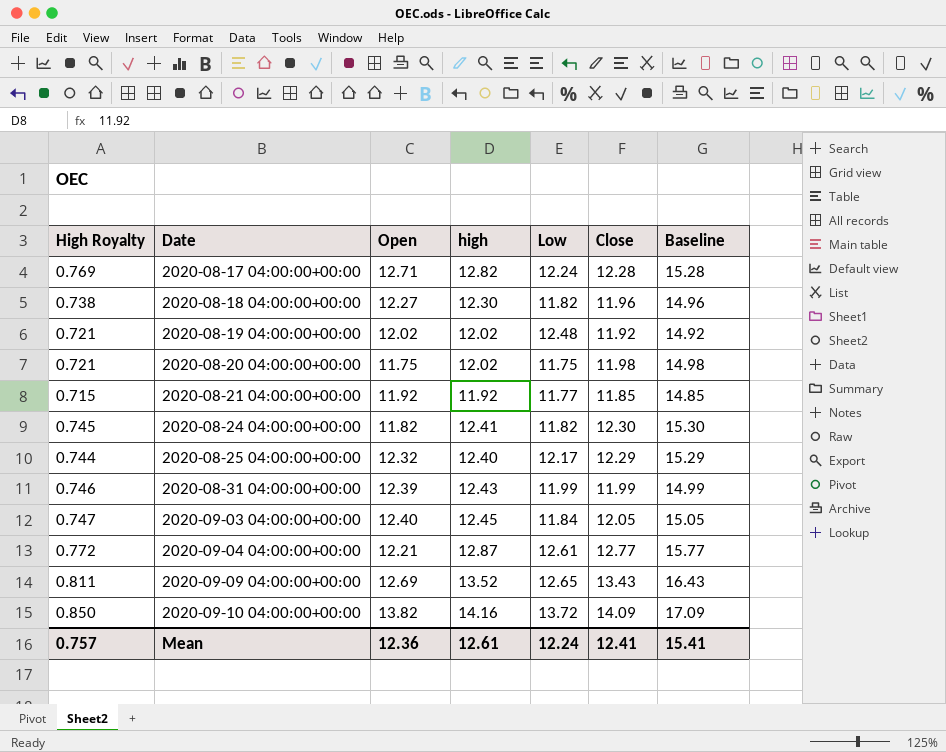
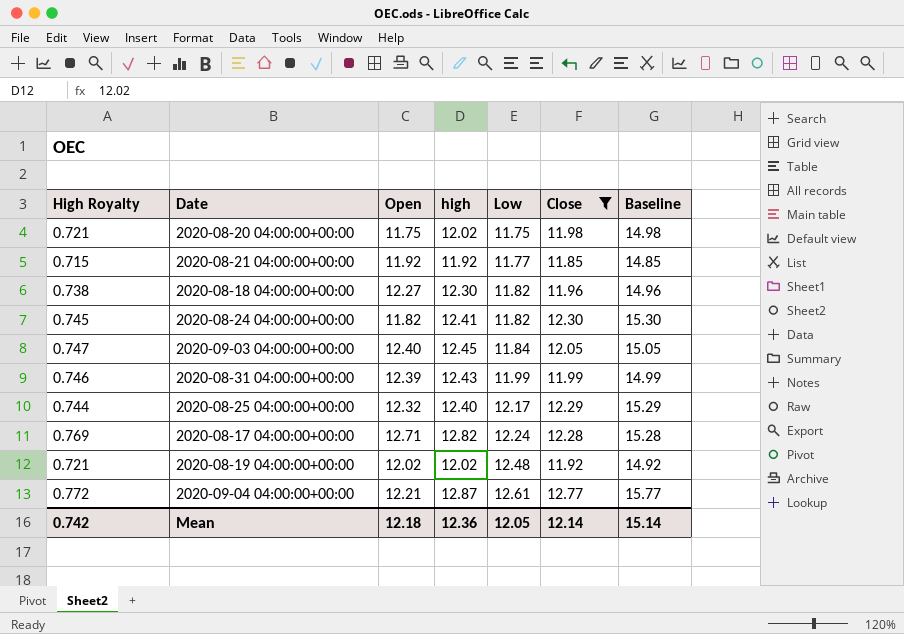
filter: none -> Close <= 12.77
row order: Date ascending -> Low ascending
Mean | High Royalty: 0.757 -> 0.742
Mean | Open: 12.36 -> 12.18
Mean | high: 12.61 -> 12.36
Mean | Low: 12.24 -> 12.05
Mean | Close: 12.41 -> 12.14
Mean | Baseline: 15.41 -> 15.14

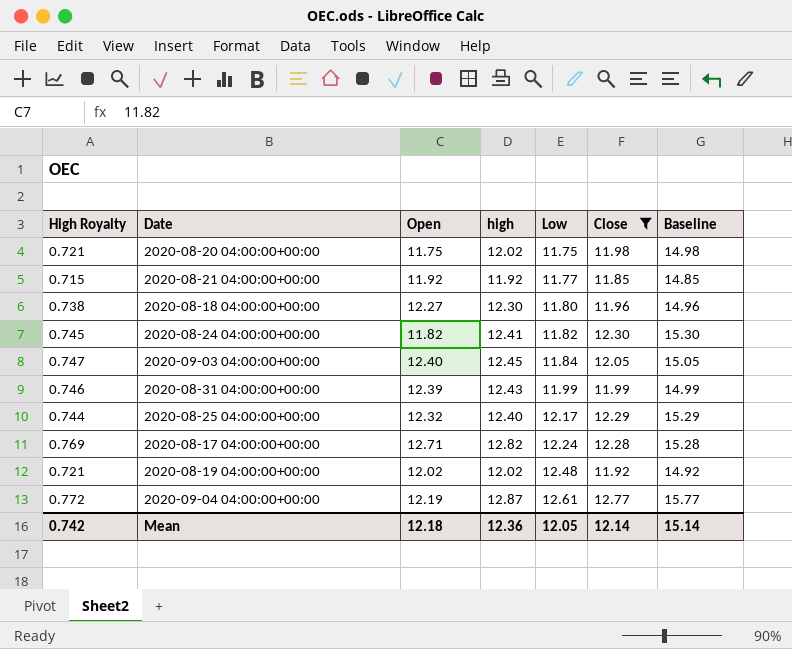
2020-08-18 04:00:00+00:00 | Low: 11.82 -> 11.80
2020-09-04 04:00:00+00:00 | Open: 12.21 -> 12.19

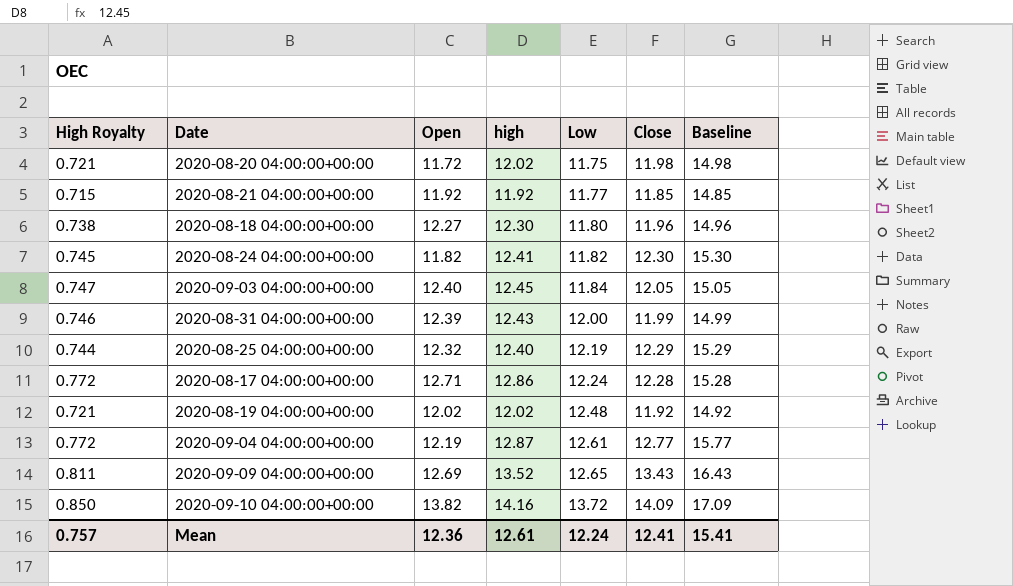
filter: Close <= 12.77 -> none
2020-08-20 04:00:00+00:00 | Open: 11.75 -> 11.72
2020-08-31 04:00:00+00:00 | Low: 11.99 -> 12.00
2020-08-25 04:00:00+00:00 | Low: 12.17 -> 12.19
2020-08-17 04:00:00+00:00 | High Royalty: 0.769 -> 0.772
2020-08-17 04:00:00+00:00 | high: 12.82 -> 12.86
Mean | High Royalty: 0.742 -> 0.757
Mean | Open: 12.18 -> 12.36
Mean | high: 12.36 -> 12.61
Mean | Low: 12.05 -> 12.24
Mean | Close: 12.14 -> 12.41
Mean | Baseline: 15.14 -> 15.41

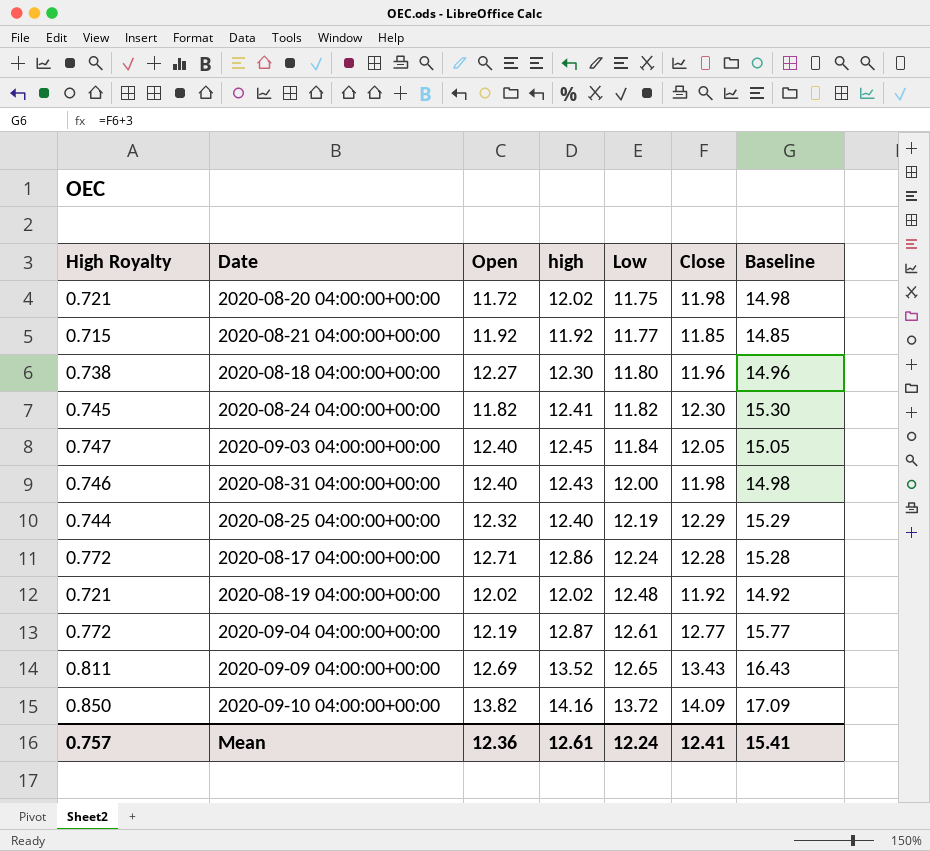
2020-08-31 04:00:00+00:00 | Open: 12.39 -> 12.40
2020-08-31 04:00:00+00:00 | Close: 11.99 -> 11.98
2020-08-31 04:00:00+00:00 | Baseline: 14.99 -> 14.98

